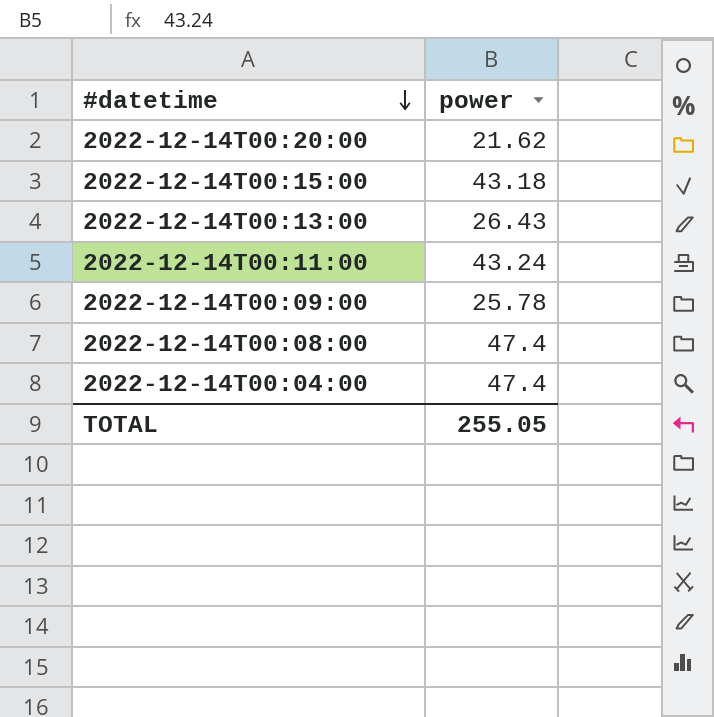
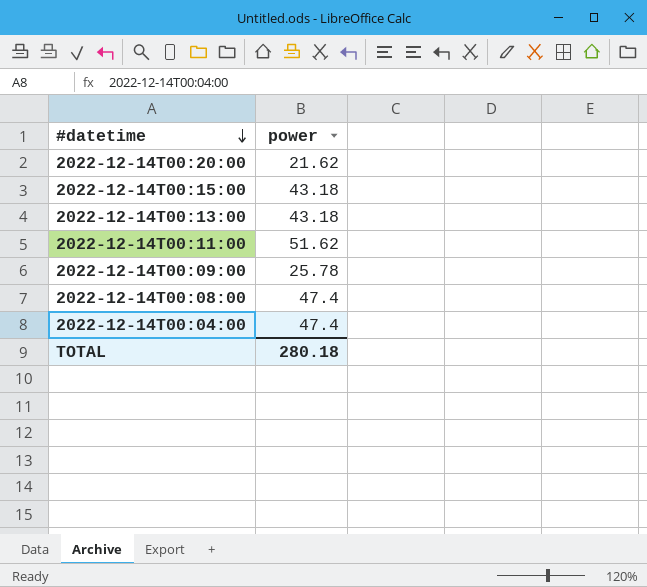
2022-12-14T00:13:00 | power: 26.43 -> 43.18
2022-12-14T00:11:00 | power: 43.24 -> 51.62
TOTAL | power: 255.05 -> 280.18

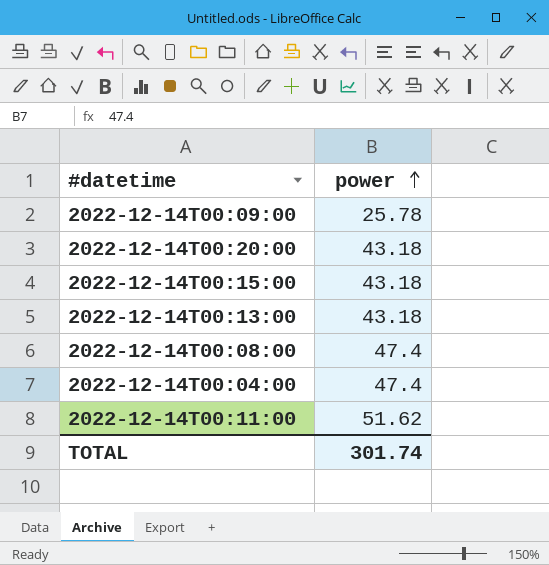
row order: #datetime descending -> power ascending
2022-12-14T00:20:00 | power: 21.62 -> 43.18
TOTAL | power: 280.18 -> 301.74

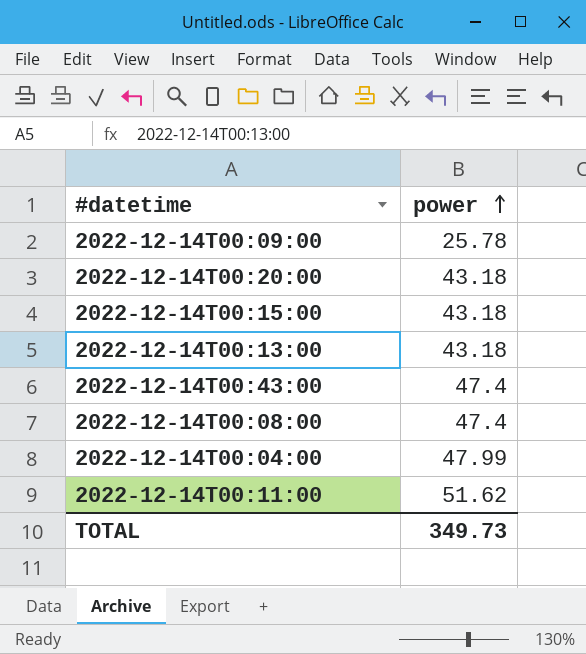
row 2022-12-14T00:43:00: none -> 47.4
2022-12-14T00:04:00 | power: 47.4 -> 47.99
TOTAL | power: 301.74 -> 349.73

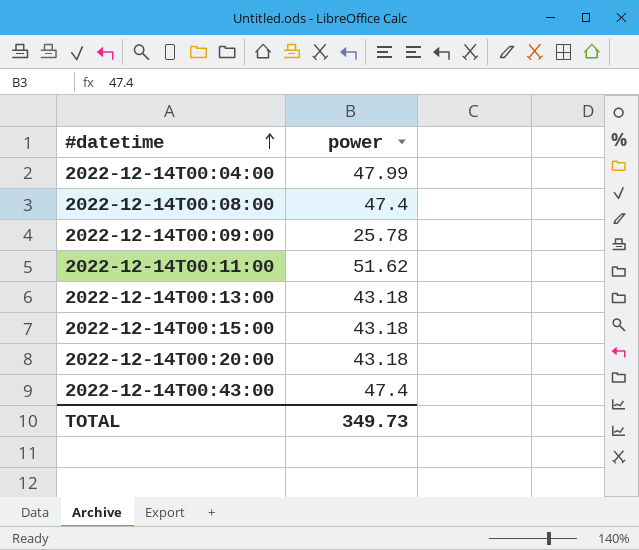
row order: power ascending -> #datetime ascending

